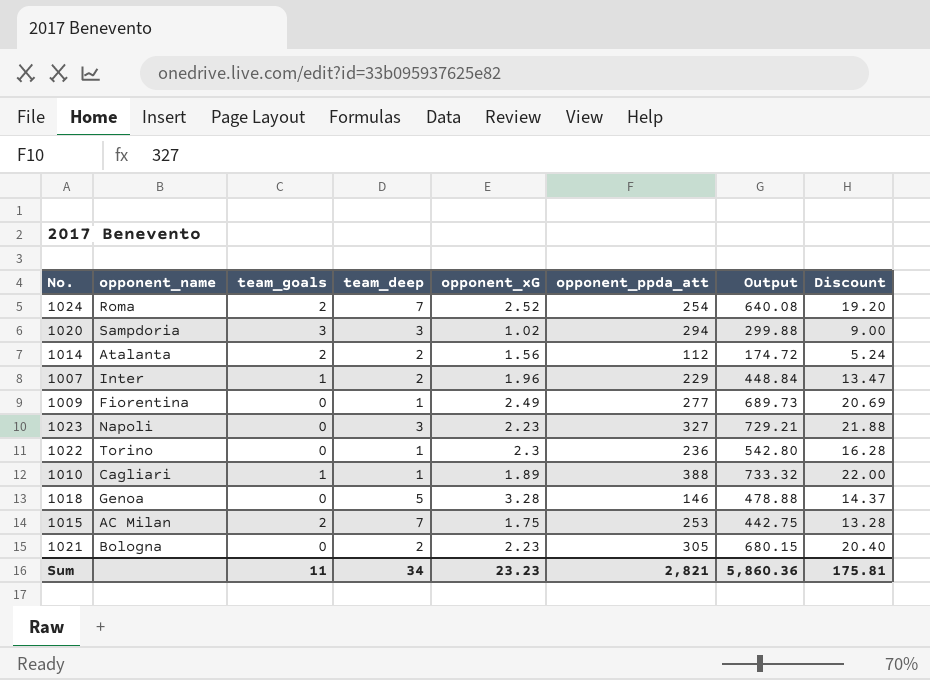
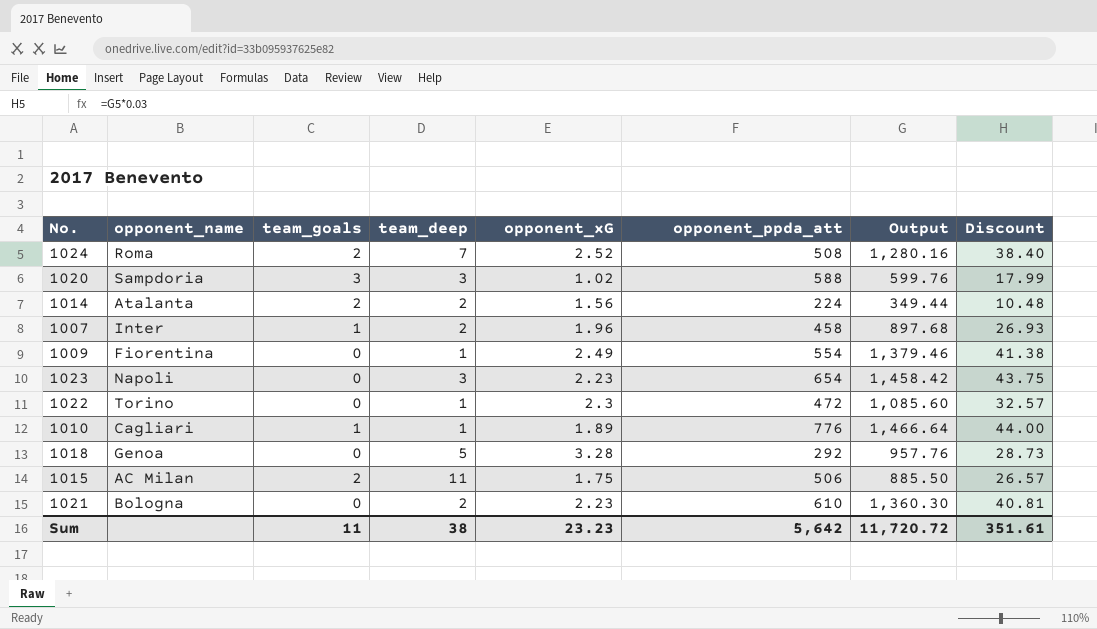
1024 | opponent_ppda_att: 254 -> 508
1024 | Output: 640.08 -> 1,280.16
1024 | Discount: 19.20 -> 38.40
1020 | opponent_ppda_att: 294 -> 588
1020 | Output: 299.88 -> 599.76
1020 | Discount: 9.00 -> 17.99
1014 | opponent_ppda_att: 112 -> 224
1014 | Output: 174.72 -> 349.44
1014 | Discount: 5.24 -> 10.48
1007 | opponent_ppda_att: 229 -> 458
1007 | Output: 448.84 -> 897.68
1007 | Discount: 13.47 -> 26.93
1009 | opponent_ppda_att: 277 -> 554
1009 | Output: 689.73 -> 1,379.46
1009 | Discount: 20.69 -> 41.38
1023 | opponent_ppda_att: 327 -> 654
1023 | Output: 729.21 -> 1,458.42
1023 | Discount: 21.88 -> 43.75
1022 | opponent_ppda_att: 236 -> 472
1022 | Output: 542.80 -> 1,085.60
1022 | Discount: 16.28 -> 32.57
1010 | opponent_ppda_att: 388 -> 776
1010 | Output: 733.32 -> 1,466.64
1010 | Discount: 22.00 -> 44.00
1018 | opponent_ppda_att: 146 -> 292
1018 | Output: 478.88 -> 957.76
1018 | Discount: 14.37 -> 28.73
1015 | team_deep: 7 -> 11
1015 | opponent_ppda_att: 253 -> 506
1015 | Output: 442.75 -> 885.50
1015 | Discount: 13.28 -> 26.57
1021 | opponent_ppda_att: 305 -> 610
1021 | Output: 680.15 -> 1,360.30
1021 | Discount: 20.40 -> 40.81
Sum | team_deep: 34 -> 38
Sum | opponent_ppda_att: 2,821 -> 5,642
Sum | Output: 5,860.36 -> 11,720.72
Sum | Discount: 175.81 -> 351.61

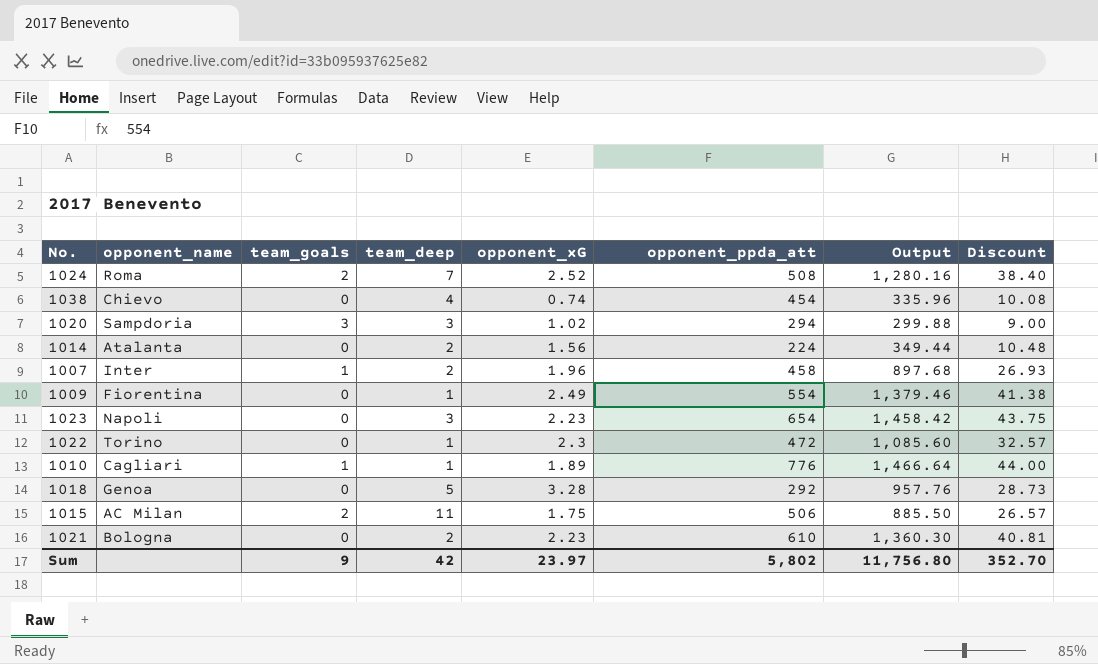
row 1038: none -> Chievo | 0 | 4 | 0.74 | 454 | 335.96 | 10.08
1020 | opponent_ppda_att: 588 -> 294
1020 | Output: 599.76 -> 299.88
1020 | Discount: 17.99 -> 9.00
1014 | team_goals: 2 -> 0
Sum | team_goals: 11 -> 9
Sum | team_deep: 38 -> 42
Sum | opponent_xG: 23.23 -> 23.97
Sum | opponent_ppda_att: 5,642 -> 5,802
Sum | Output: 11,720.72 -> 11,756.80
Sum | Discount: 351.61 -> 352.70

